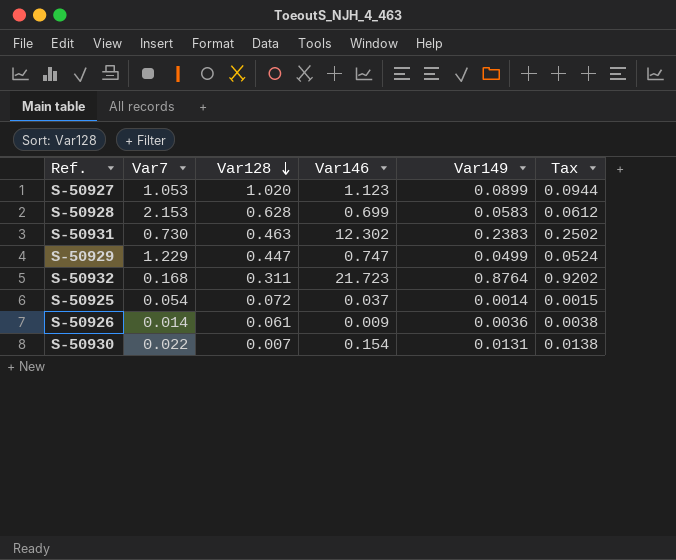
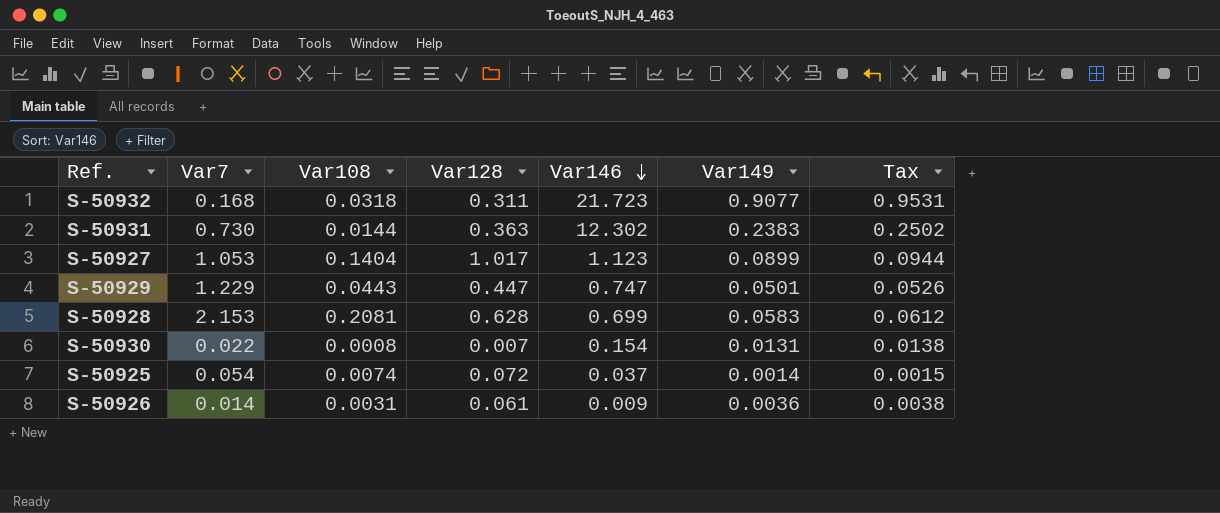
row order: Var128 descending -> Var146 descending
column Var108 | position: none -> 3
S-50932 | Var149: 0.8764 -> 0.9077
S-50932 | Tax: 0.9202 -> 0.9531
S-50931 | Var128: 0.463 -> 0.363
S-50927 | Var128: 1.020 -> 1.017
S-50929 | Var149: 0.0499 -> 0.0501
S-50929 | Tax: 0.0524 -> 0.0526

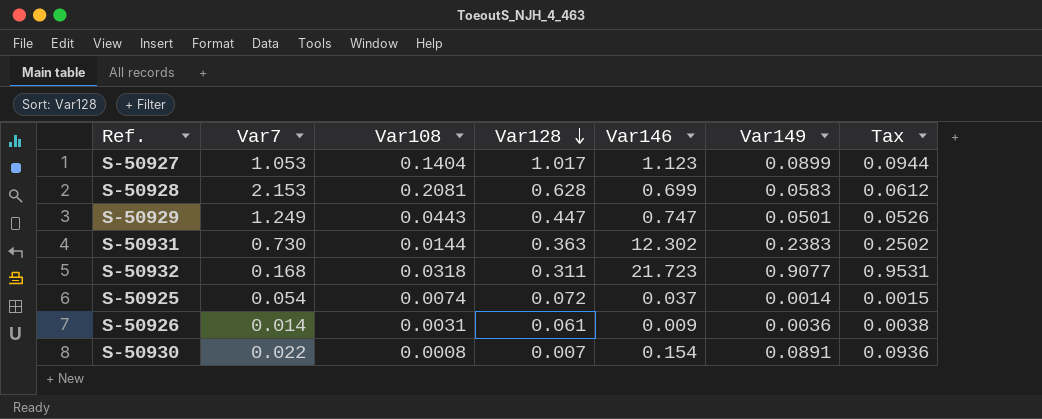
row order: Var146 descending -> Var128 descending
S-50929 | Var7: 1.229 -> 1.249
S-50930 | Var149: 0.0131 -> 0.0891
S-50930 | Tax: 0.0138 -> 0.0936

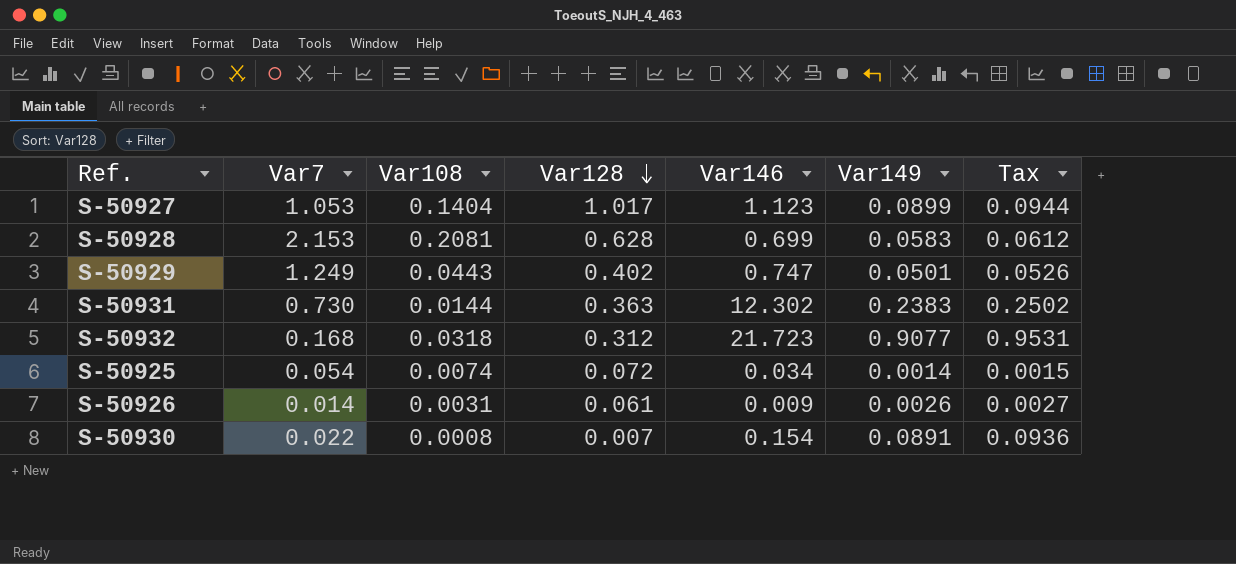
S-50929 | Var128: 0.447 -> 0.402
S-50932 | Var128: 0.311 -> 0.312
S-50925 | Var146: 0.037 -> 0.034
S-50926 | Var149: 0.0036 -> 0.0026
S-50926 | Tax: 0.0038 -> 0.0027

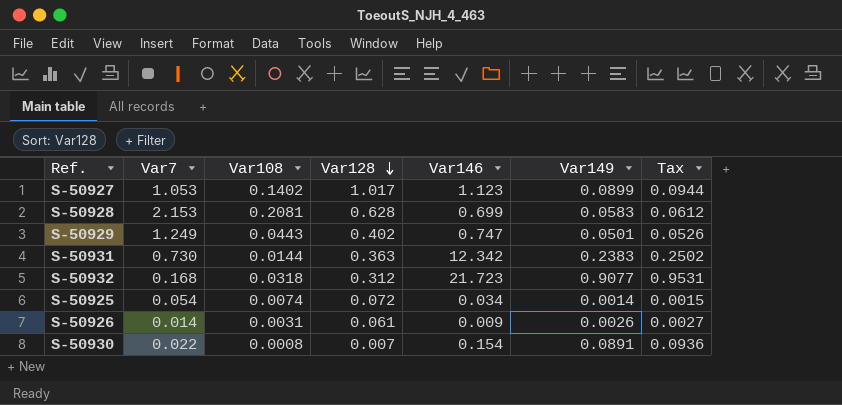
S-50927 | Var108: 0.1404 -> 0.1402
S-50931 | Var146: 12.302 -> 12.342

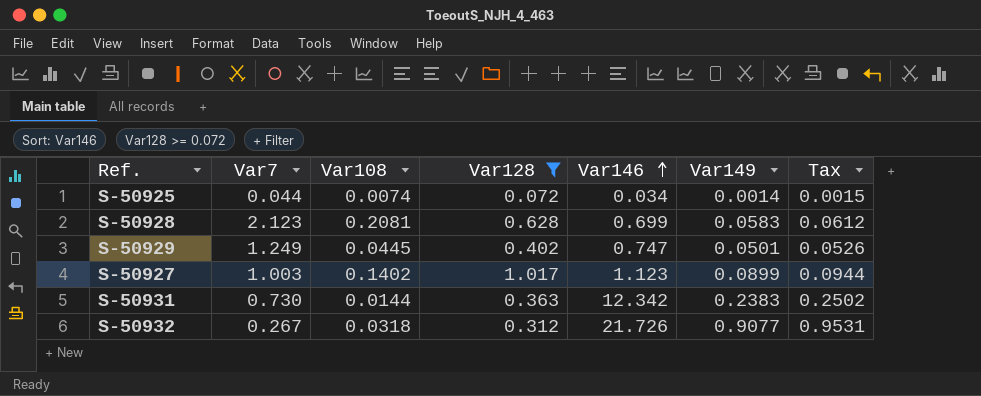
filter: none -> Var128 >= 0.072
row order: Var128 descending -> Var146 ascending
S-50925 | Var7: 0.054 -> 0.044
S-50928 | Var7: 2.153 -> 2.123
S-50929 | Var108: 0.0443 -> 0.0445
S-50927 | Var7: 1.053 -> 1.003
S-50932 | Var7: 0.168 -> 0.267
S-50932 | Var146: 21.723 -> 21.726

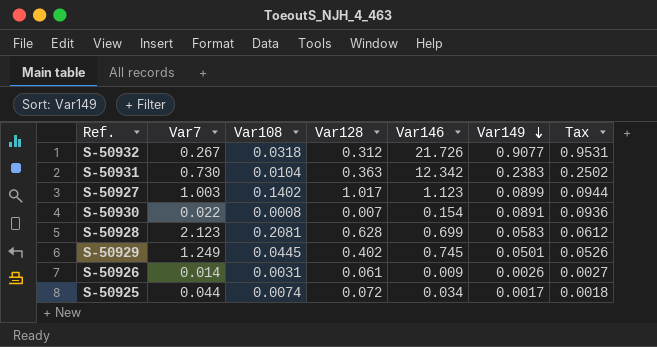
filter: Var128 >= 0.072 -> none
row order: Var146 ascending -> Var149 descending
S-50931 | Var108: 0.0144 -> 0.0104
S-50929 | Var146: 0.747 -> 0.745
S-50925 | Var149: 0.0014 -> 0.0017
S-50925 | Tax: 0.0015 -> 0.0018

